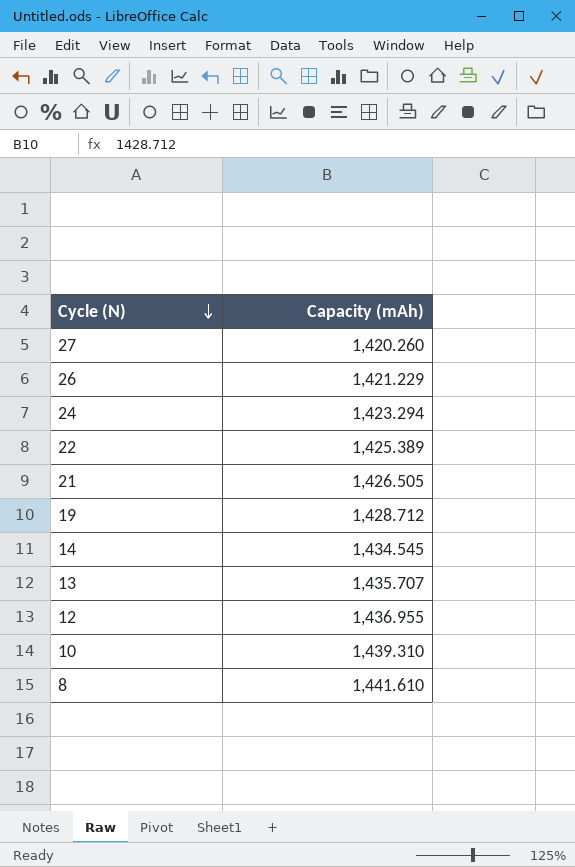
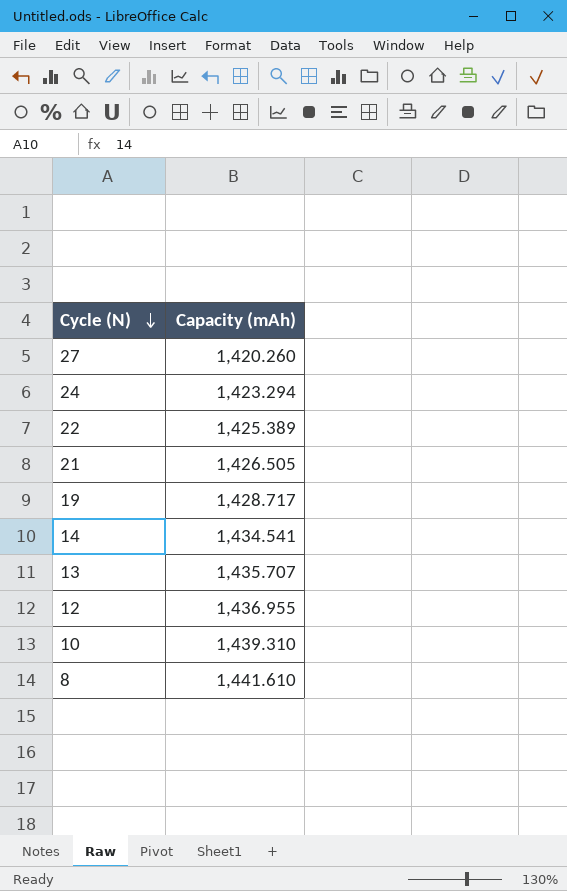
row 26: 1,421.229 -> none
19 | Capacity (mAh): 1,428.712 -> 1,428.717
14 | Capacity (mAh): 1,434.545 -> 1,434.541

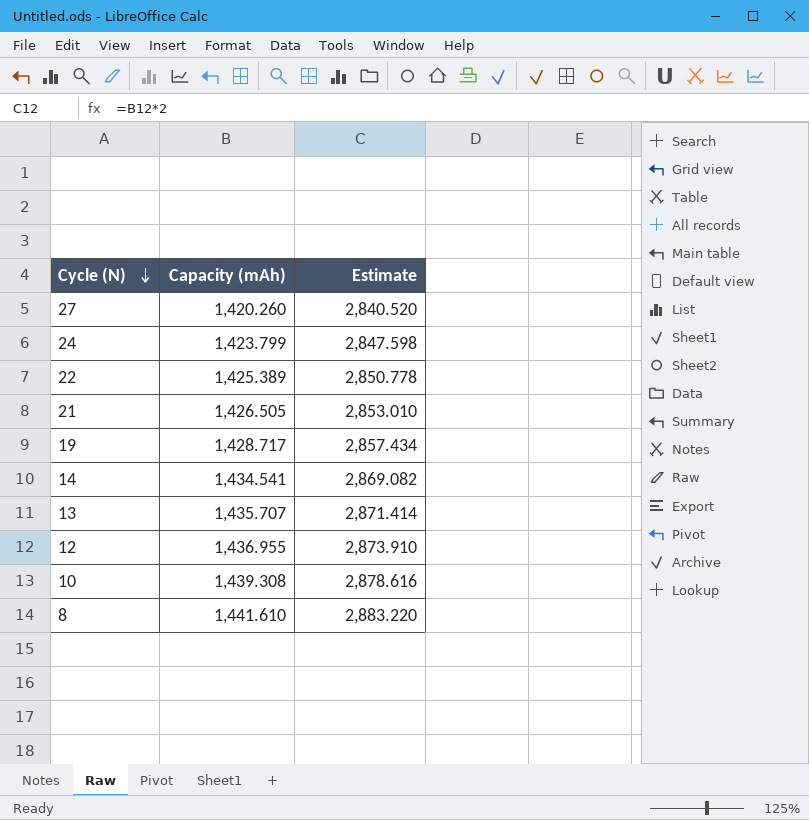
column Estimate | formula: none -> [Capacity (mAh)] * 2
24 | Capacity (mAh): 1,423.294 -> 1,423.799
10 | Capacity (mAh): 1,439.310 -> 1,439.308

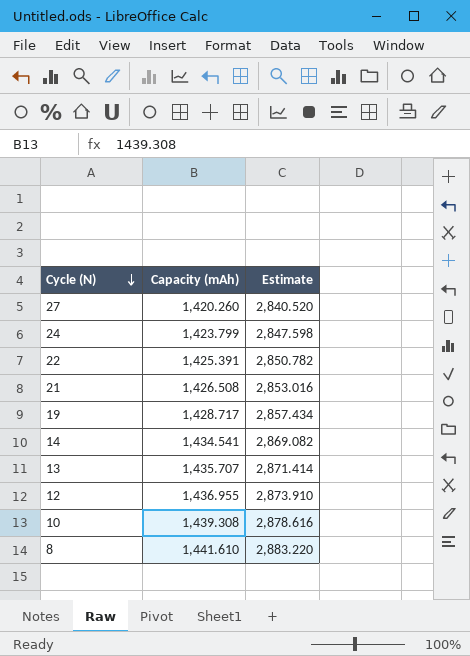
22 | Capacity (mAh): 1,425.389 -> 1,425.391
22 | Estimate: 2,850.778 -> 2,850.782
21 | Capacity (mAh): 1,426.505 -> 1,426.508
21 | Estimate: 2,853.010 -> 2,853.016

